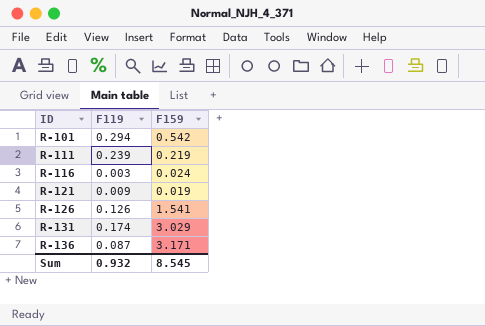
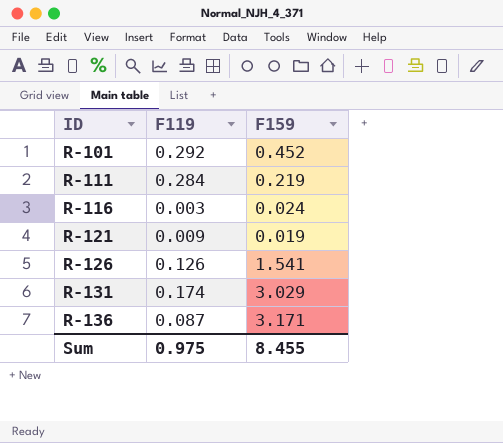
R-101 | F119: 0.294 -> 0.292
R-101 | F159: 0.542 -> 0.452
R-111 | F119: 0.239 -> 0.284
Sum | F119: 0.932 -> 0.975
Sum | F159: 8.545 -> 8.455

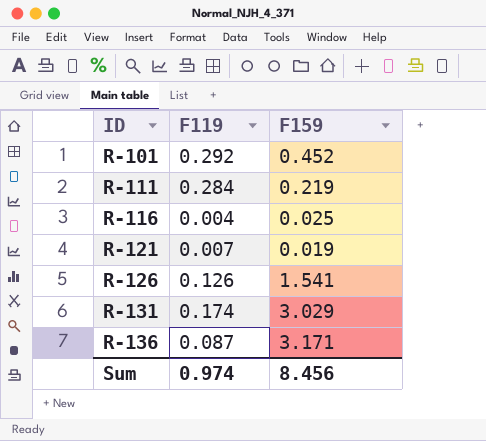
R-116 | F119: 0.003 -> 0.004
R-116 | F159: 0.024 -> 0.025
R-121 | F119: 0.009 -> 0.007
Sum | F119: 0.975 -> 0.974
Sum | F159: 8.455 -> 8.456

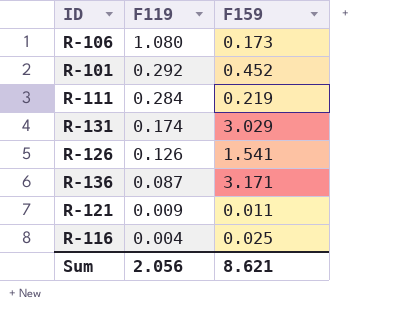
row order: ID ascending -> F119 descending
row R-106: none -> 1.080 | 0.173
R-121 | F119: 0.007 -> 0.009
R-121 | F159: 0.019 -> 0.011
Sum | F119: 0.974 -> 2.056
Sum | F159: 8.456 -> 8.621

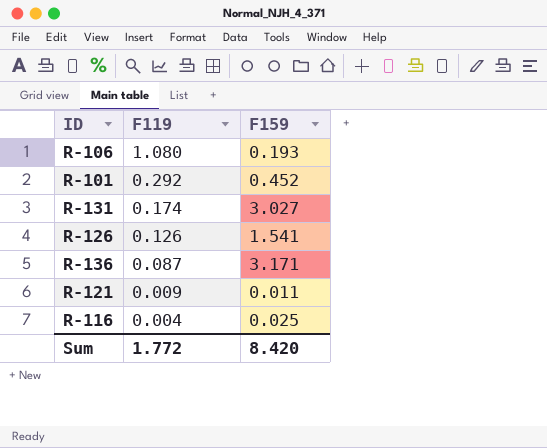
row R-111: 0.284 | 0.219 -> none
R-106 | F159: 0.173 -> 0.193
R-131 | F159: 3.029 -> 3.027
Sum | F119: 2.056 -> 1.772
Sum | F159: 8.621 -> 8.420

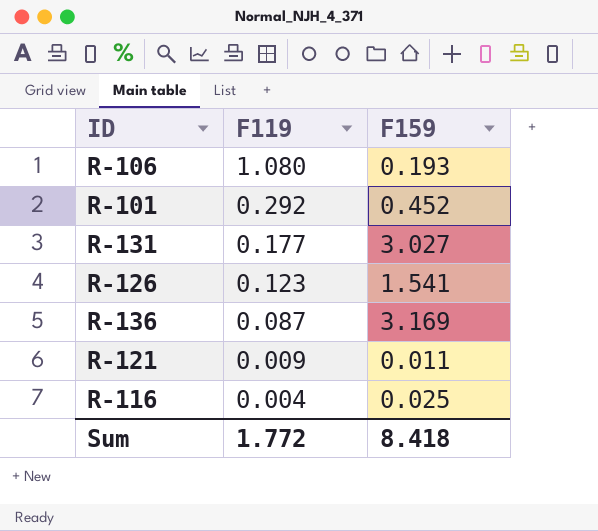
R-131 | F119: 0.174 -> 0.177
R-126 | F119: 0.126 -> 0.123
R-136 | F159: 3.171 -> 3.169
Sum | F159: 8.420 -> 8.418

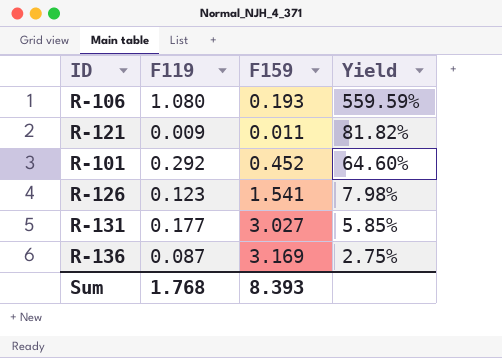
row order: F119 descending -> Yield descending
column Yield | formula: none -> [F119] / [F159]
row R-116: 0.004 | 0.025 -> none
Sum | F119: 1.772 -> 1.768
Sum | F159: 8.418 -> 8.393

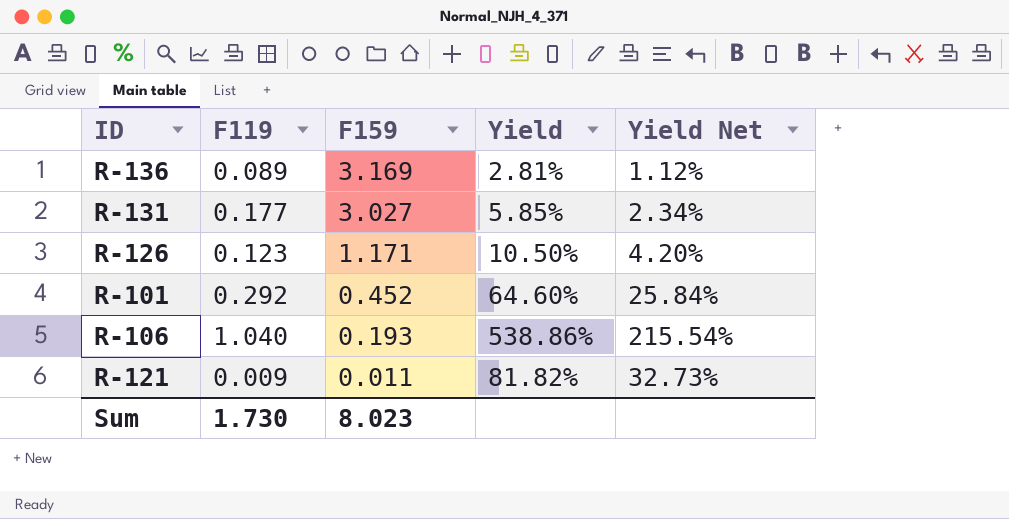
row order: Yield descending -> F159 descending
column Yield Net | formula: none -> [Yield] * 0.4
R-136 | F119: 0.087 -> 0.089
R-136 | Yield: 2.75% -> 2.81%
R-126 | F159: 1.541 -> 1.171
R-126 | Yield: 7.98% -> 10.50%
R-106 | F119: 1.080 -> 1.040
R-106 | Yield: 559.59% -> 538.86%
Sum | F119: 1.768 -> 1.730
Sum | F159: 8.393 -> 8.023

